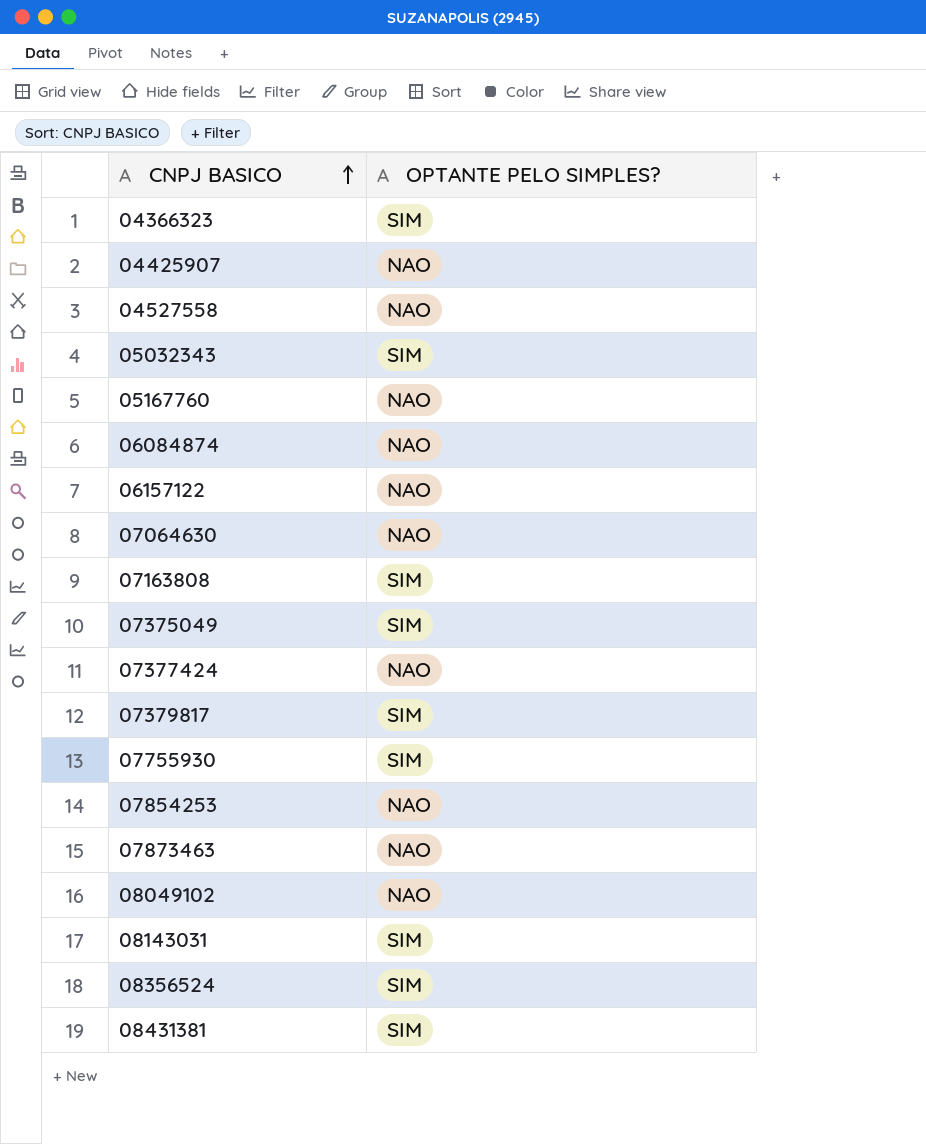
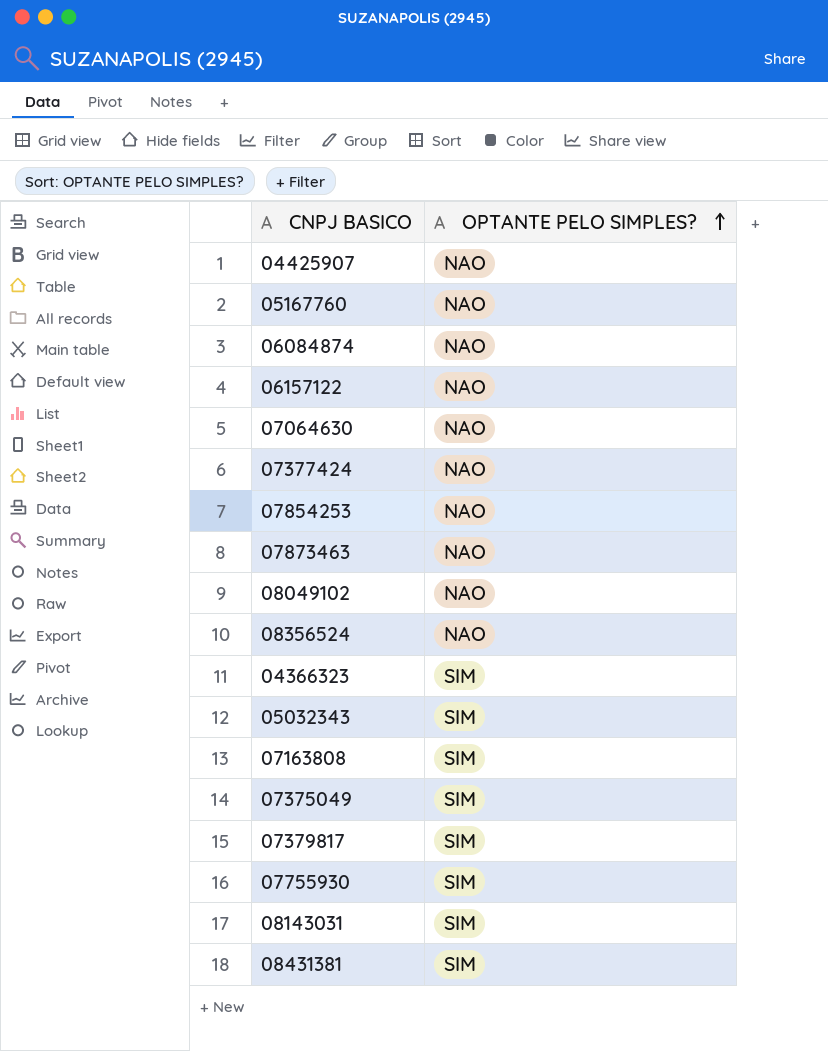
row order: CNPJ BASICO ascending -> OPTANTE PELO SIMPLES? ascending
row 04527558: NAO -> none
08356524 | OPTANTE PELO SIMPLES?: SIM -> NAO

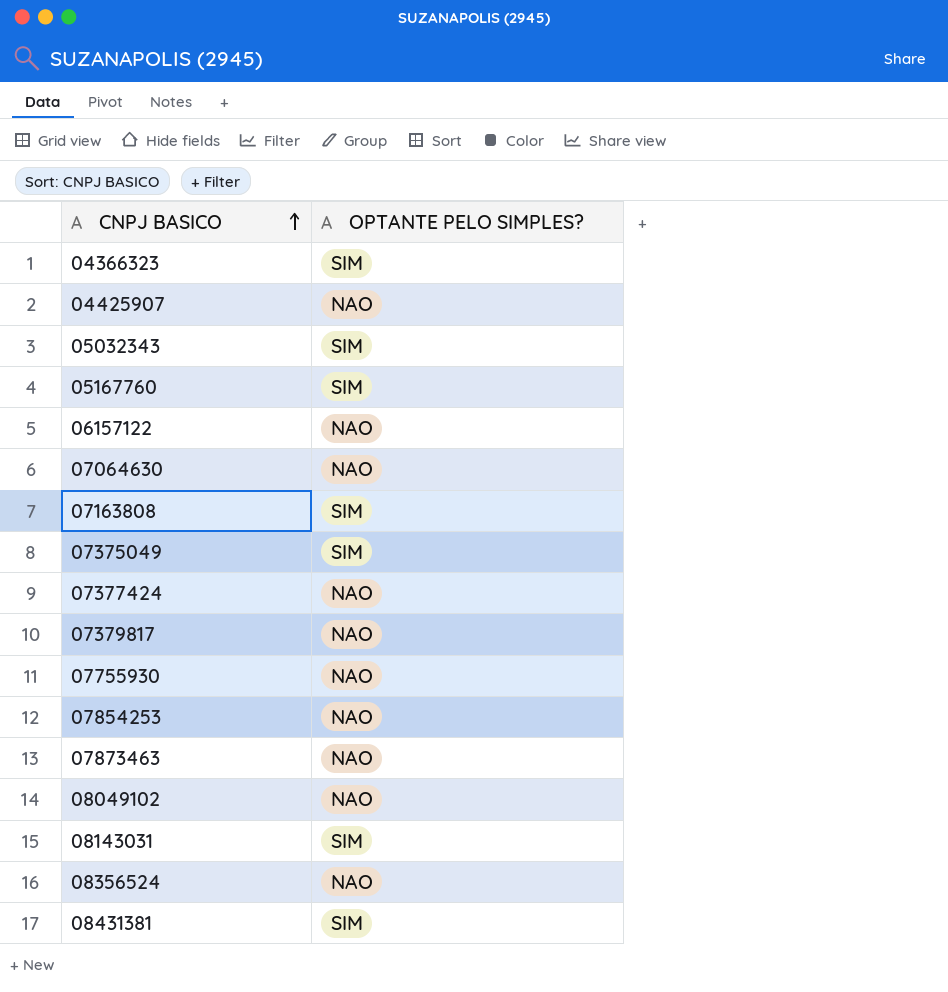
row order: OPTANTE PELO SIMPLES? ascending -> CNPJ BASICO ascending
row 06084874: NAO -> none
05167760 | OPTANTE PELO SIMPLES?: NAO -> SIM
07379817 | OPTANTE PELO SIMPLES?: SIM -> NAO
07755930 | OPTANTE PELO SIMPLES?: SIM -> NAO

